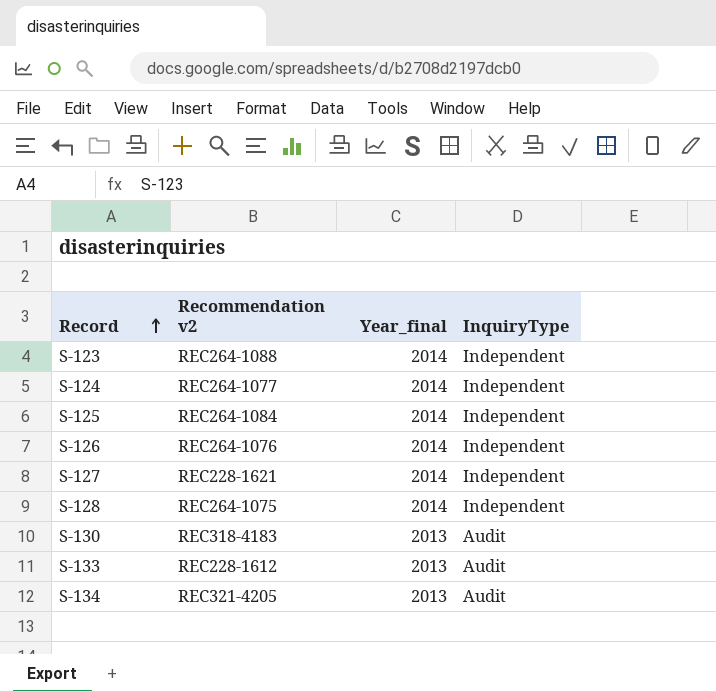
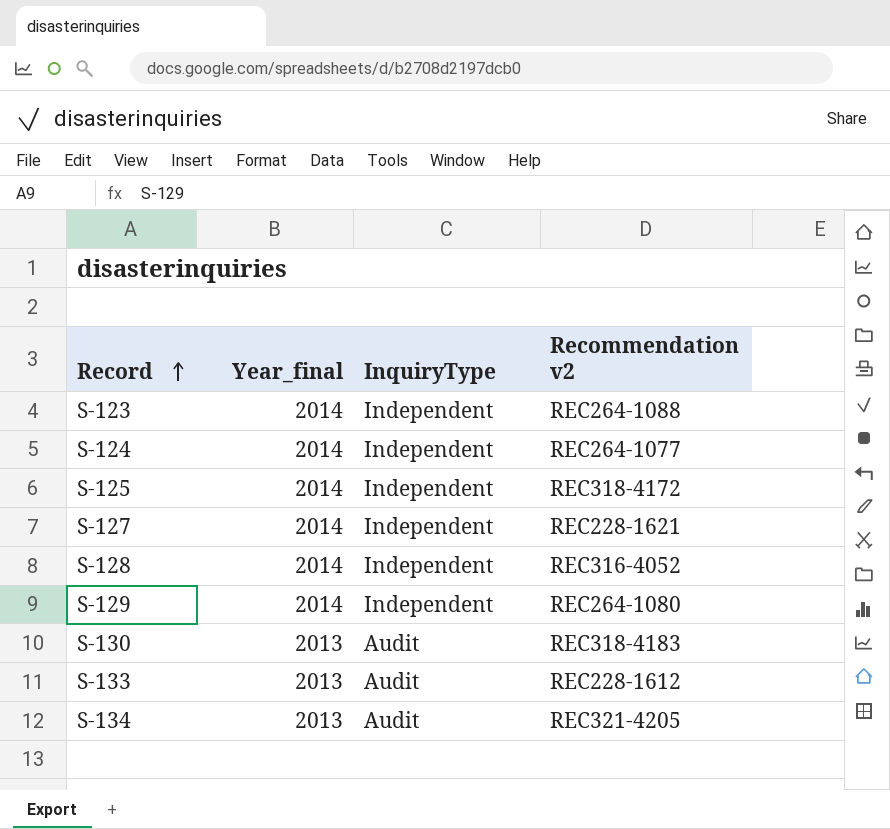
column Recommendation v2 | position: 2 -> 4
row S-126: REC264-1076 | 2014 | Independent -> none
S-125 | Recommendation v2: REC264-1084 -> REC318-4172
S-128 | Recommendation v2: REC264-1075 -> REC316-4052
row S-129: none -> 2014 | Independent | REC264-1080

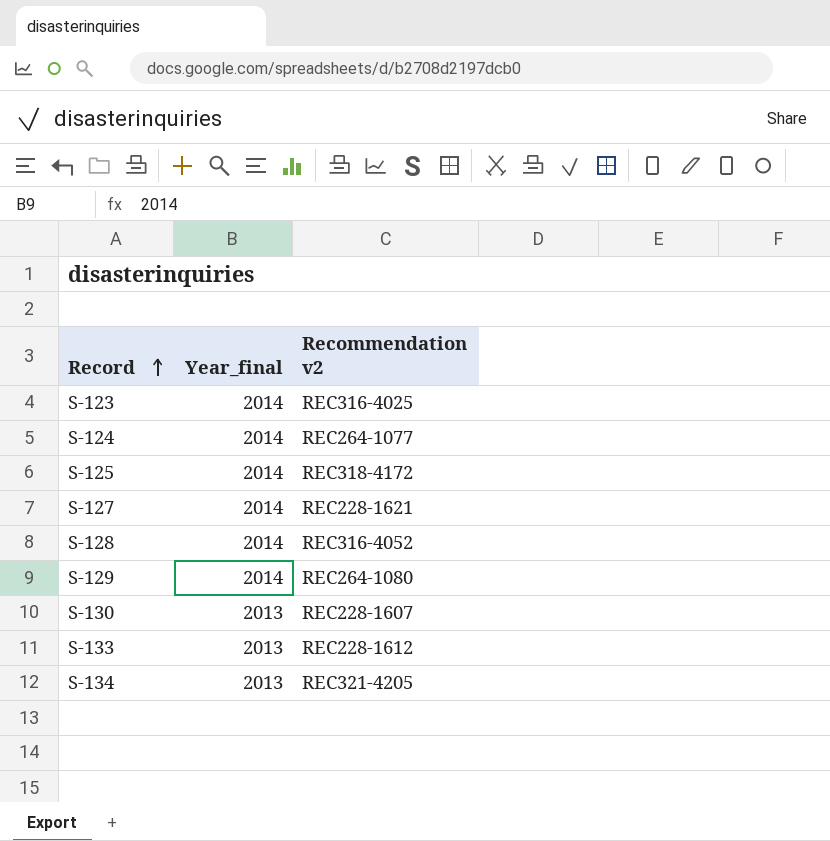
column InquiryType | position: 3 -> none
S-123 | Recommendation v2: REC264-1088 -> REC316-4025
S-130 | Recommendation v2: REC318-4183 -> REC228-1607

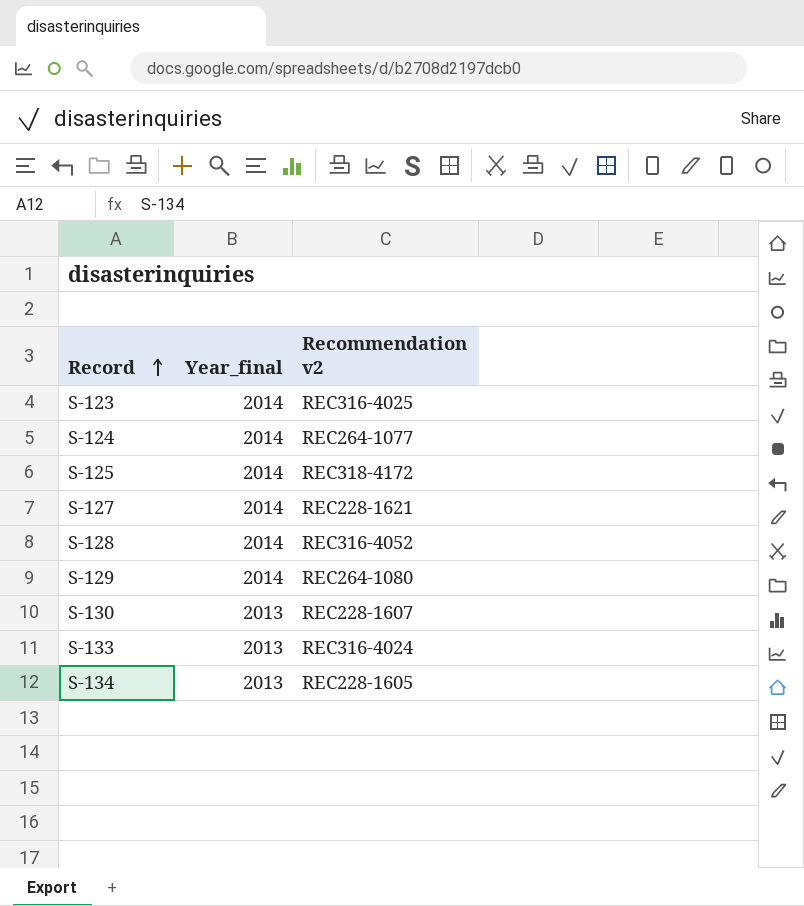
S-133 | Recommendation v2: REC228-1612 -> REC316-4024
S-134 | Recommendation v2: REC321-4205 -> REC228-1605

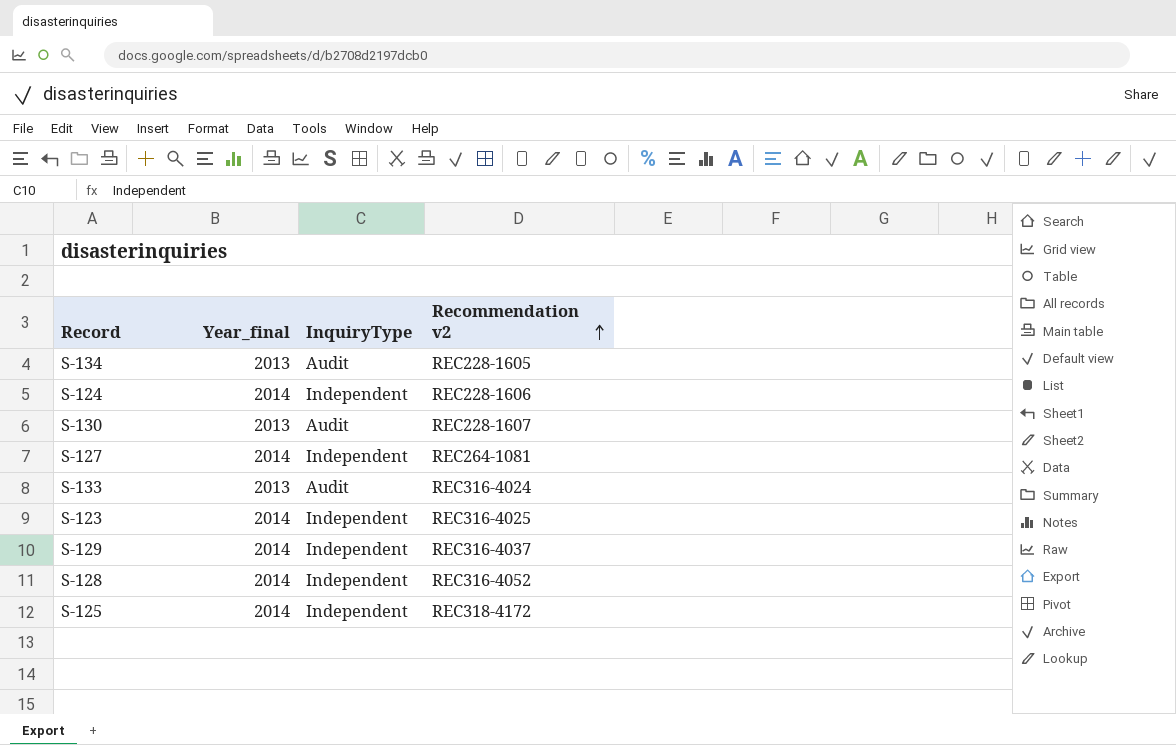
row order: Record ascending -> Recommendation v2 ascending
column InquiryType | position: none -> 3
S-124 | Recommendation v2: REC264-1077 -> REC228-1606
S-127 | Recommendation v2: REC228-1621 -> REC264-1081
S-129 | Recommendation v2: REC264-1080 -> REC316-4037

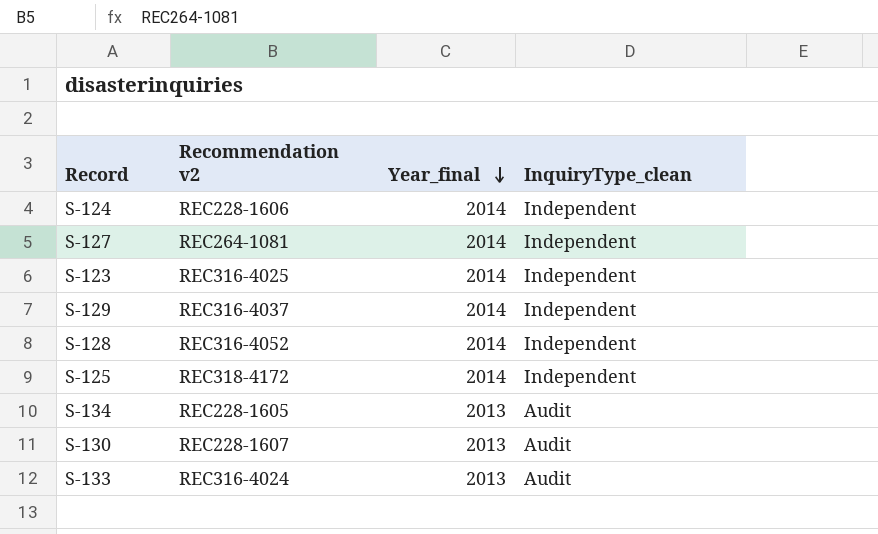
row order: Recommendation v2 ascending -> Year_final descending
column Recommendation v2 | position: 4 -> 2
column name: InquiryType -> InquiryType_clean

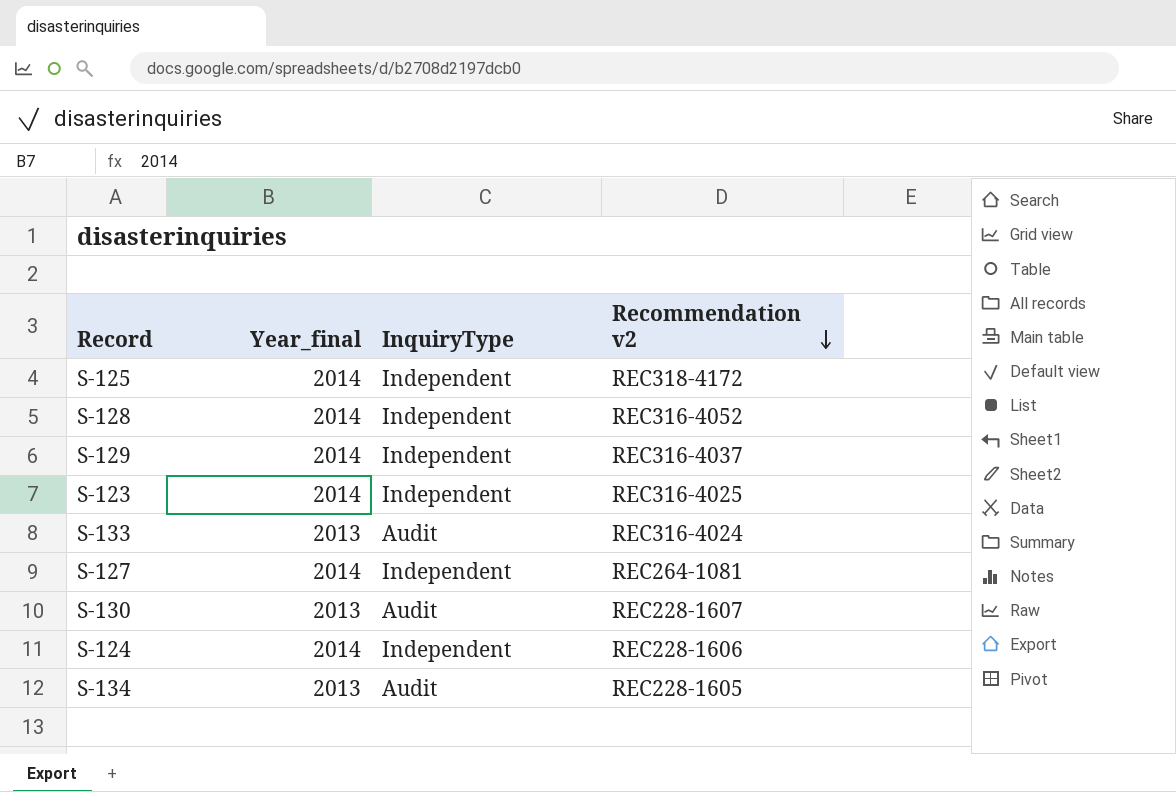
row order: Year_final descending -> Recommendation v2 descending
column name: InquiryType_clean -> InquiryType
column Recommendation v2 | position: 2 -> 4

